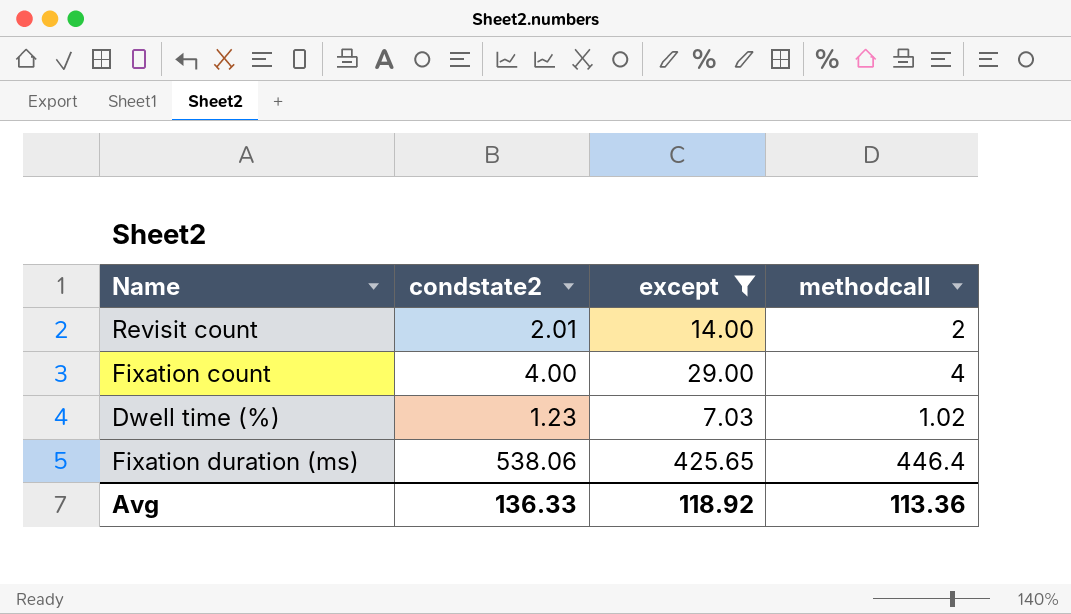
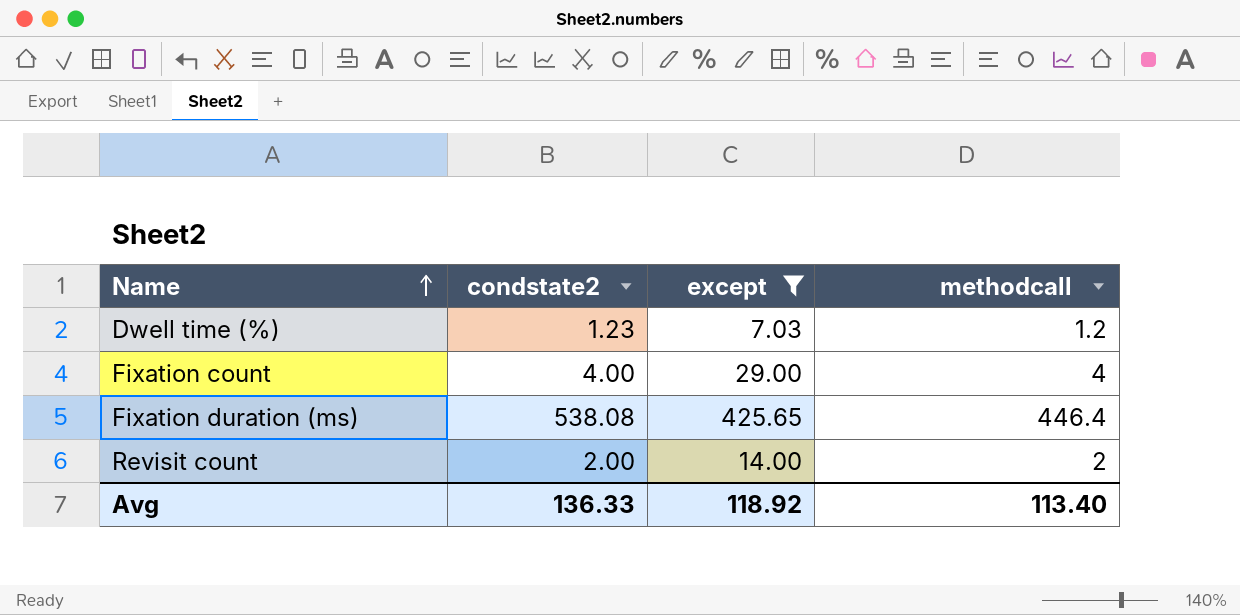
row order: none -> Name ascending
Dwell time (%) | methodcall: 1.02 -> 1.2
Fixation duration (ms) | condstate2: 538.06 -> 538.08
Revisit count | condstate2: 2.01 -> 2.00
Avg | methodcall: 113.36 -> 113.40

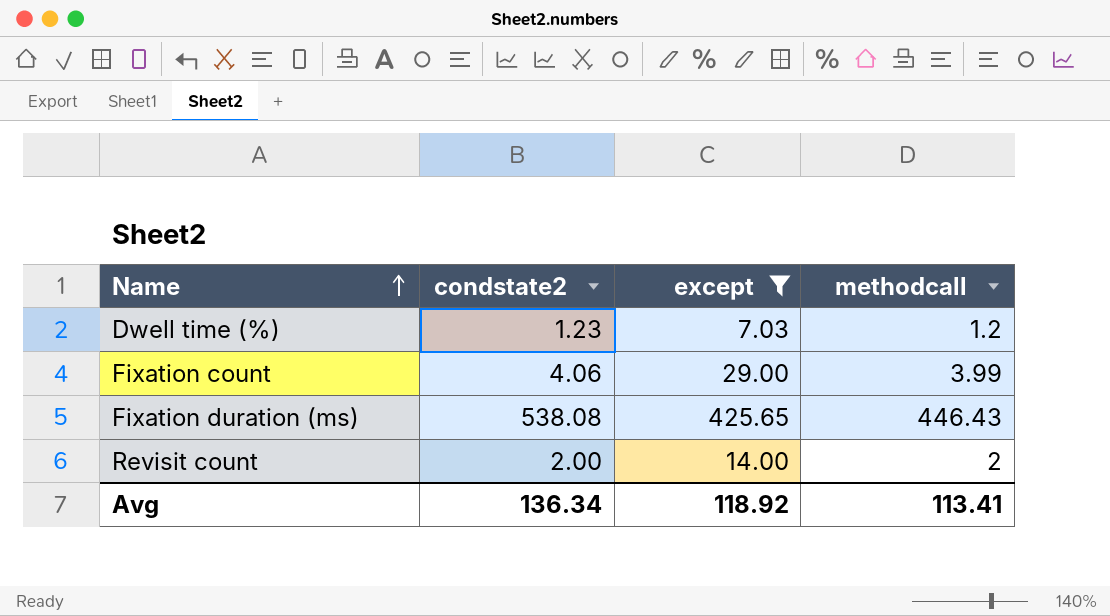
Fixation count | condstate2: 4.00 -> 4.06
Fixation count | methodcall: 4 -> 3.99
Fixation duration (ms) | methodcall: 446.4 -> 446.43
Avg | condstate2: 136.33 -> 136.34
Avg | methodcall: 113.40 -> 113.41

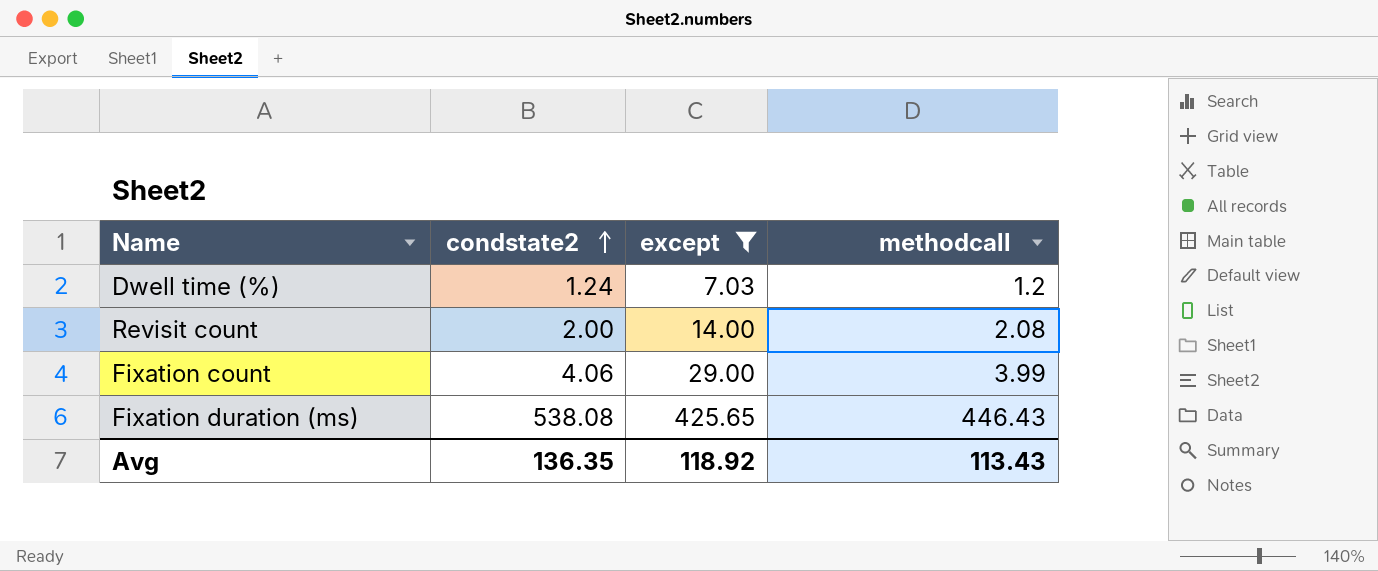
row order: Name ascending -> condstate2 ascending
Dwell time (%) | condstate2: 1.23 -> 1.24
Revisit count | methodcall: 2 -> 2.08
Avg | condstate2: 136.34 -> 136.35
Avg | methodcall: 113.41 -> 113.43

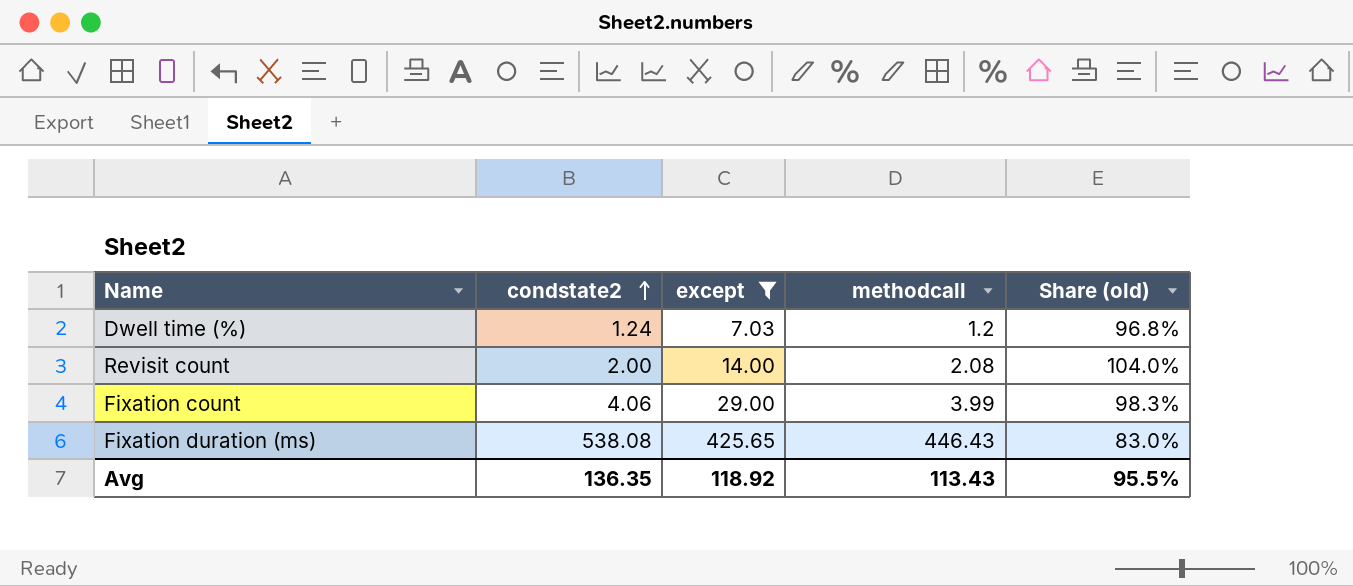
column Share (old) | formula: none -> [methodcall] / [condstate2]

